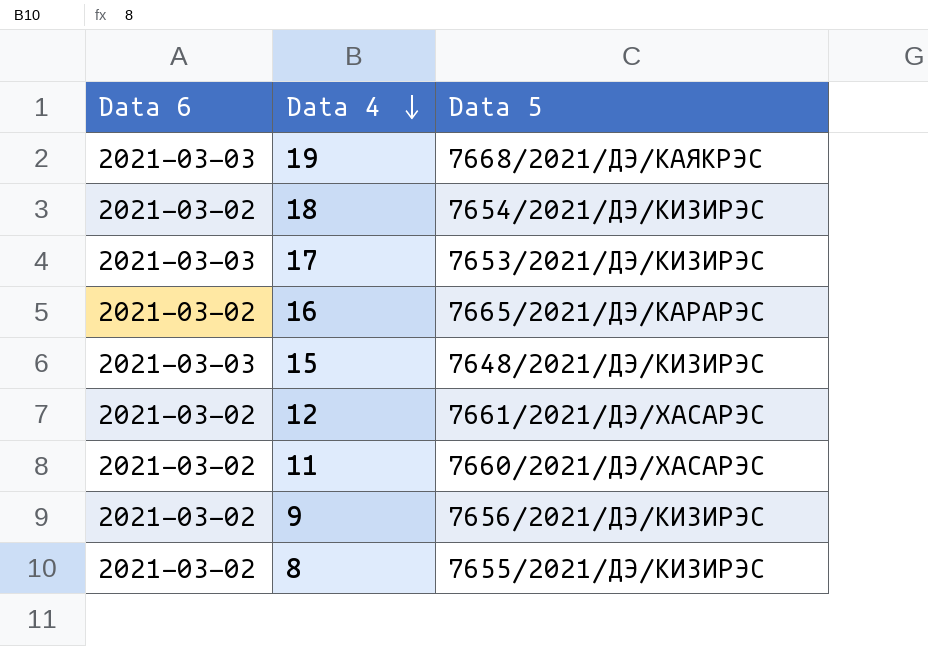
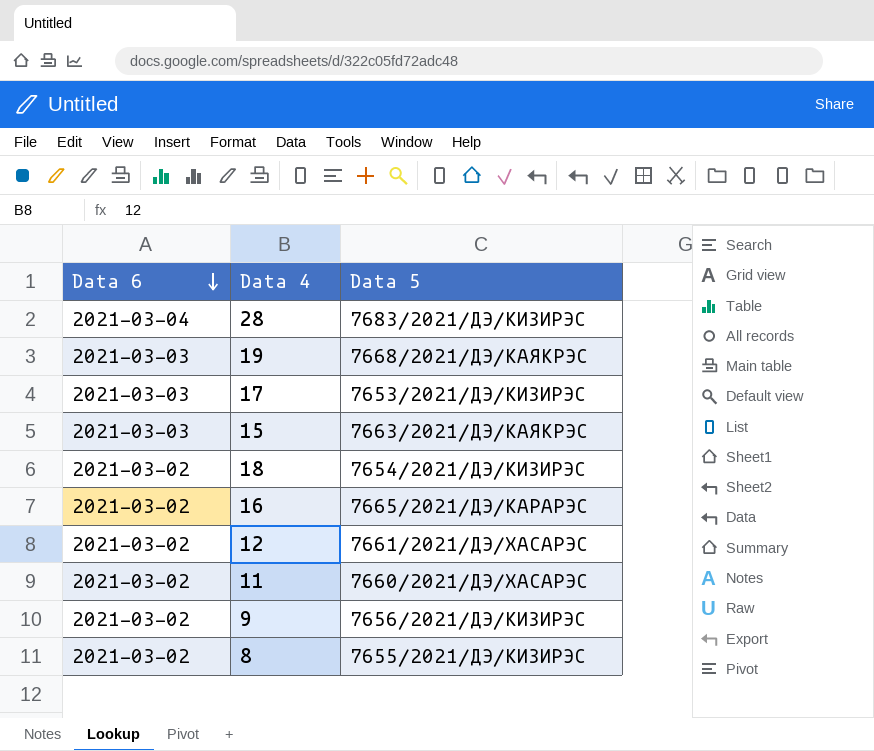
row order: Data 4 descending -> Data 6 descending
row 28: none -> 2021-03-04 | 7683/2021/ДЭ/КИЗИРЭС
15 | Data 5: 7648/2021/ДЭ/КИЗИРЭС -> 7663/2021/ДЭ/КАЯКРЭС

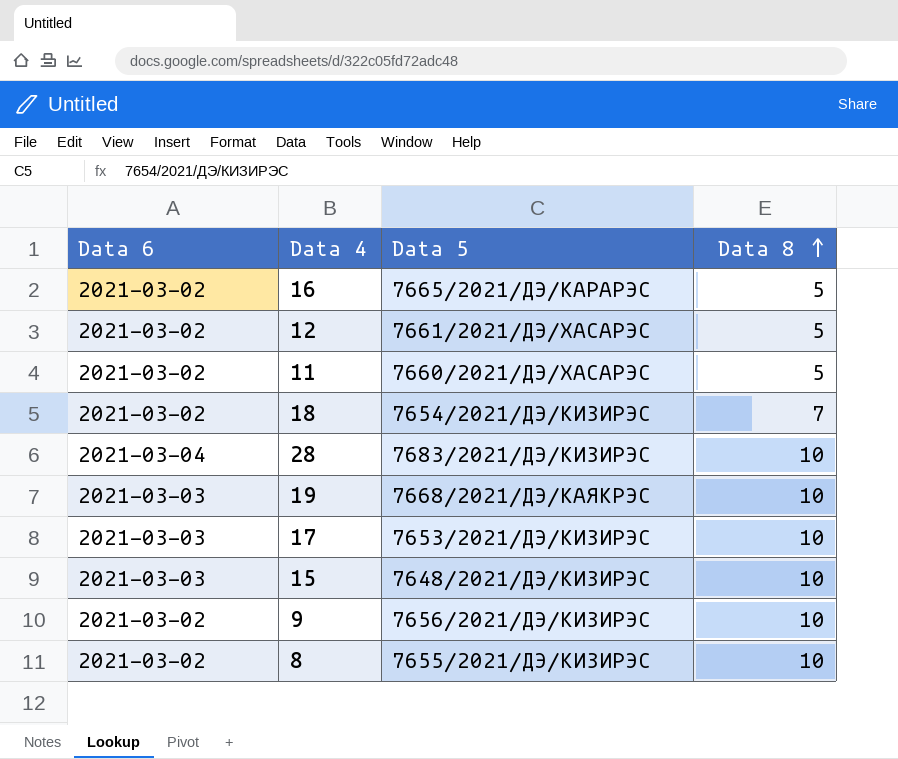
row order: Data 6 descending -> Data 8 ascending
column Data 8 | position: none -> 4
15 | Data 5: 7663/2021/ДЭ/КАЯКРЭС -> 7648/2021/ДЭ/КИЗИРЭС

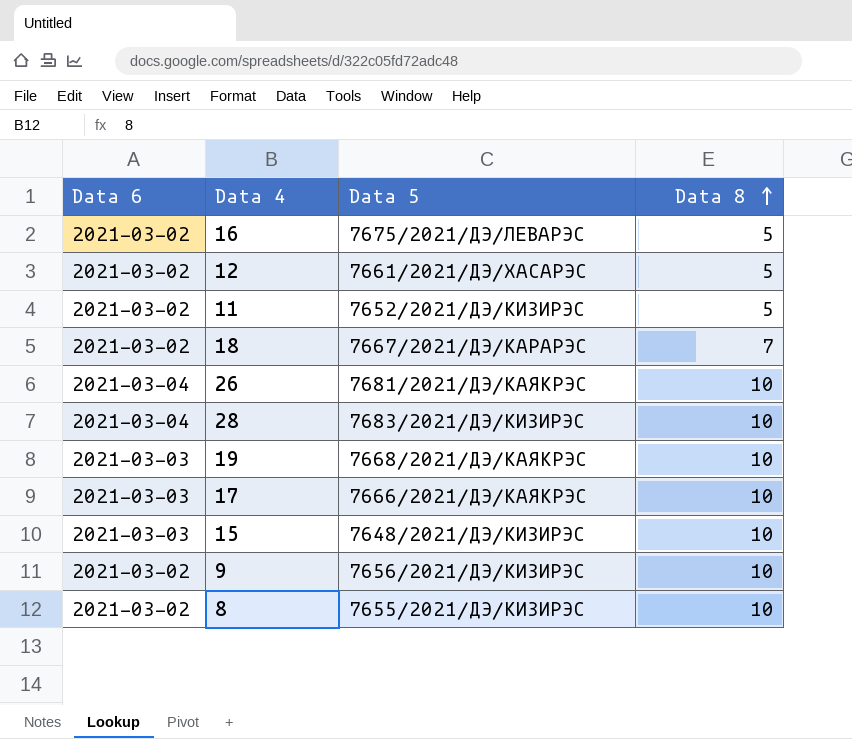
16 | Data 5: 7665/2021/ДЭ/КАРАРЭС -> 7675/2021/ДЭ/ЛЕВАРЭС
11 | Data 5: 7660/2021/ДЭ/ХАСАРЭС -> 7652/2021/ДЭ/КИЗИРЭС
18 | Data 5: 7654/2021/ДЭ/КИЗИРЭС -> 7667/2021/ДЭ/КАРАРЭС
row 26: none -> 2021-03-04 | 7681/2021/ДЭ/КАЯКРЭС | 10
17 | Data 5: 7653/2021/ДЭ/КИЗИРЭС -> 7666/2021/ДЭ/КАЯКРЭС

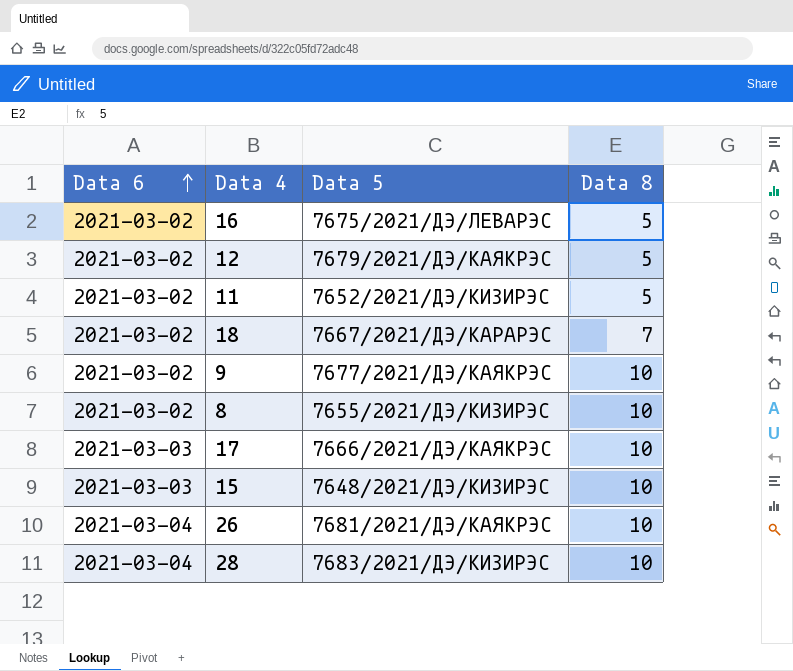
row order: Data 8 ascending -> Data 6 ascending
row 19: 2021-03-03 | 7668/2021/ДЭ/КАЯКРЭС | 10 -> none
12 | Data 5: 7661/2021/ДЭ/ХАСАРЭС -> 7679/2021/ДЭ/КАЯКРЭС
9 | Data 5: 7656/2021/ДЭ/КИЗИРЭС -> 7677/2021/ДЭ/КАЯКРЭС

